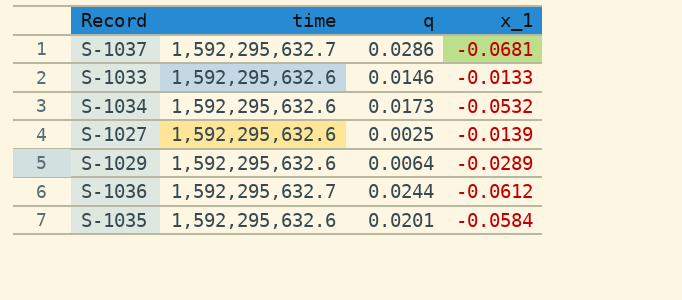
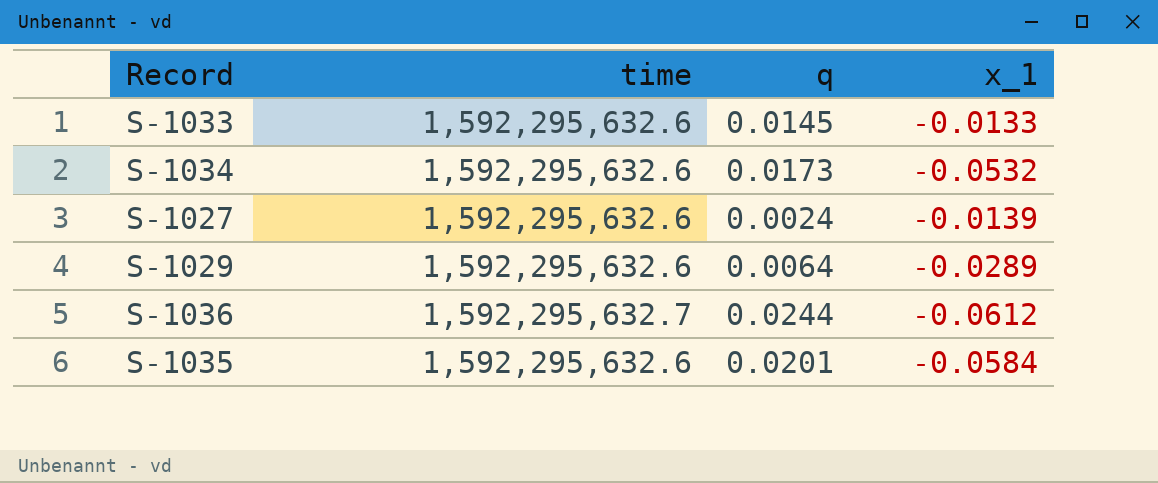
row S-1037: 1,592,295,632.7 | 0.0286 | -0.0681 -> none
S-1033 | q: 0.0146 -> 0.0145
S-1027 | q: 0.0025 -> 0.0024

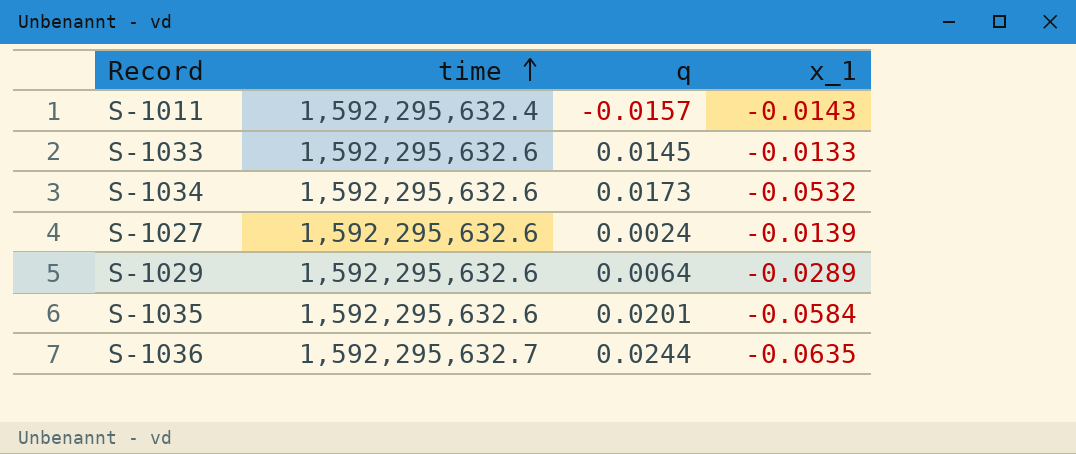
row order: none -> time ascending
row S-1011: none -> 1,592,295,632.4 | -0.0157 | -0.0143
S-1036 | x_1: -0.0612 -> -0.0635

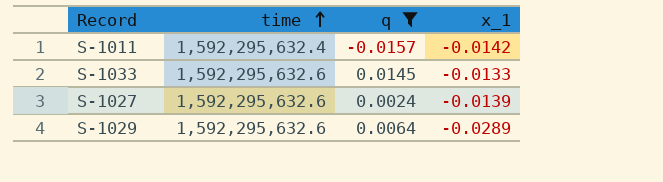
filter: none -> q <= 0.0145
S-1011 | x_1: -0.0143 -> -0.0142

